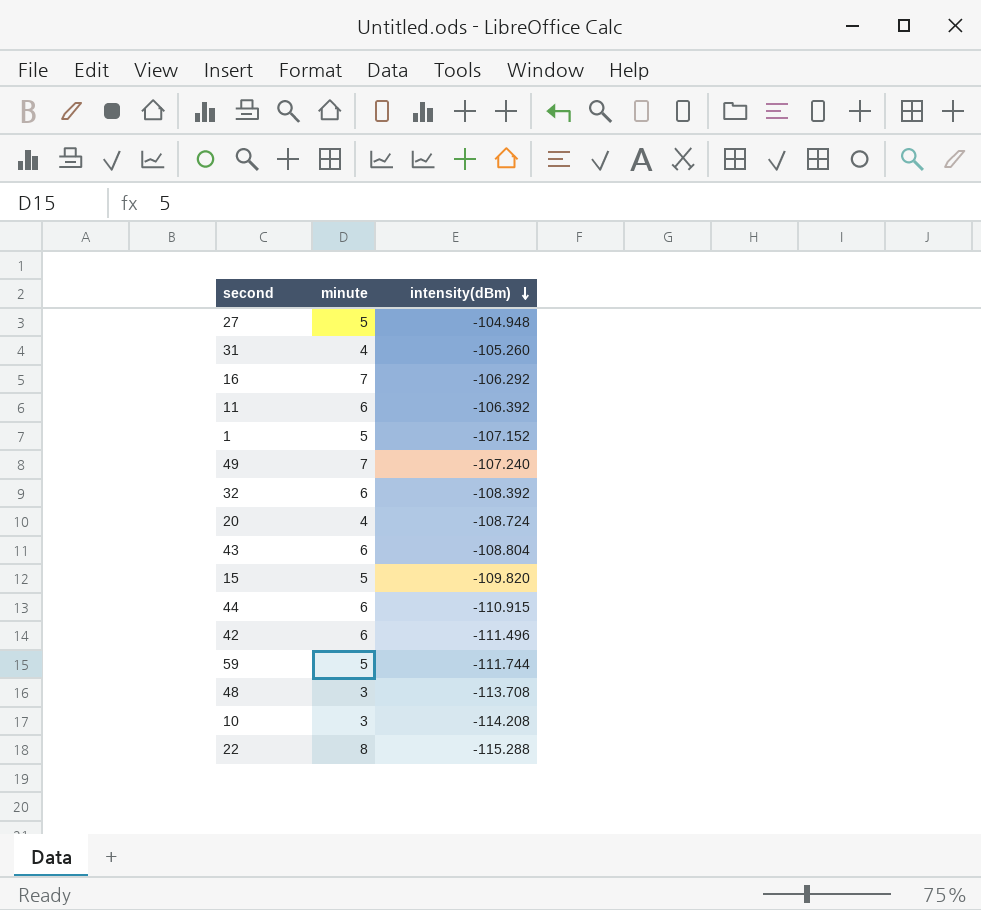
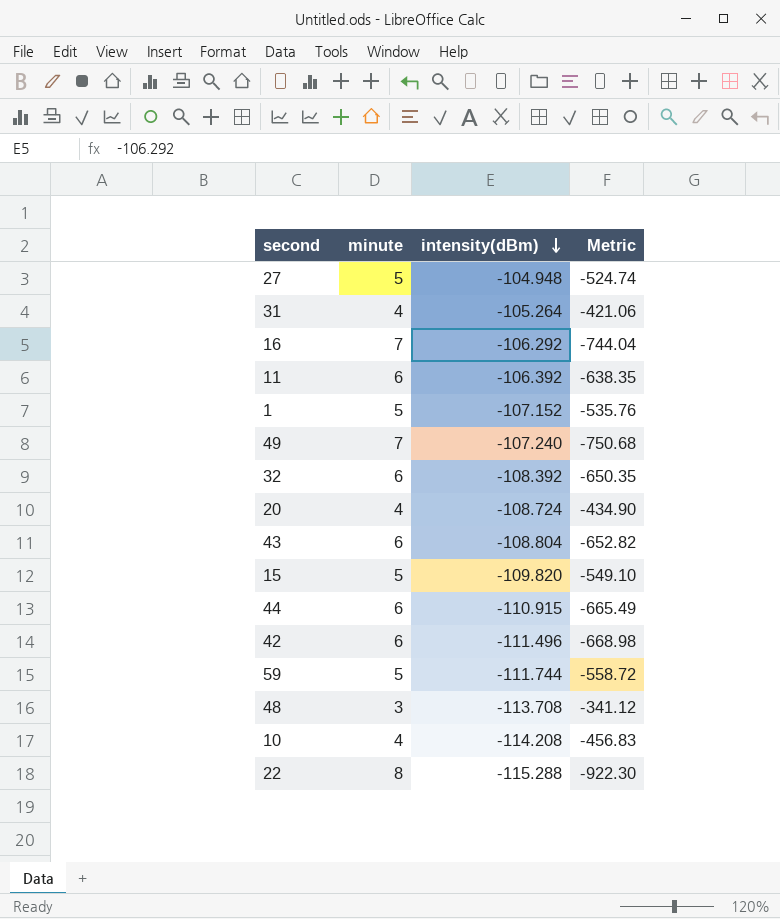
column Metric | formula: none -> [minute] * [intensity(dBm)]
31 | intensity(dBm): -105.260 -> -105.264
10 | minute: 3 -> 4

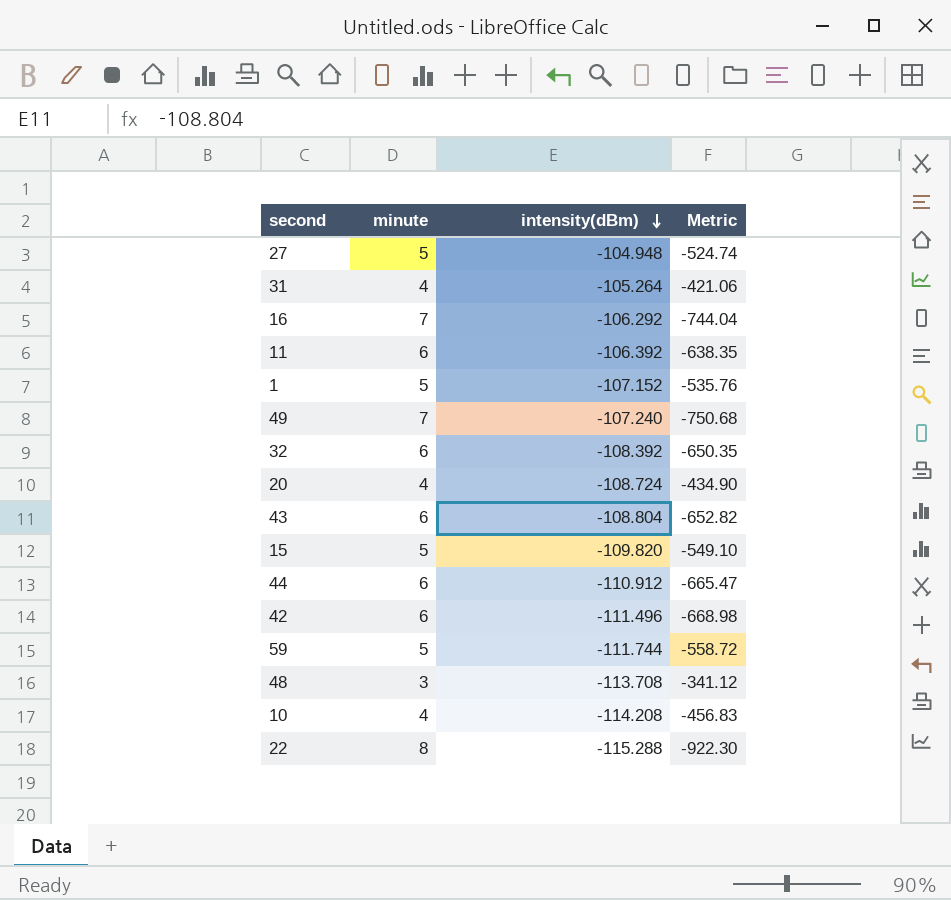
44 | intensity(dBm): -110.915 -> -110.912
44 | Metric: -665.49 -> -665.47

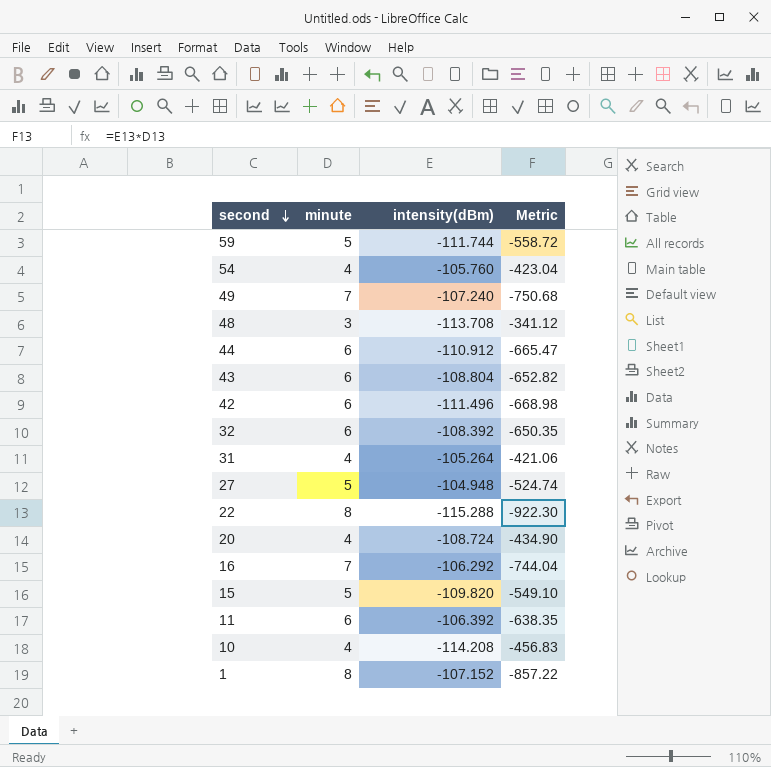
row order: intensity(dBm) descending -> second descending
row 54: none -> 4 | -105.760 | -423.04
1 | minute: 5 -> 8
1 | Metric: -535.76 -> -857.22

